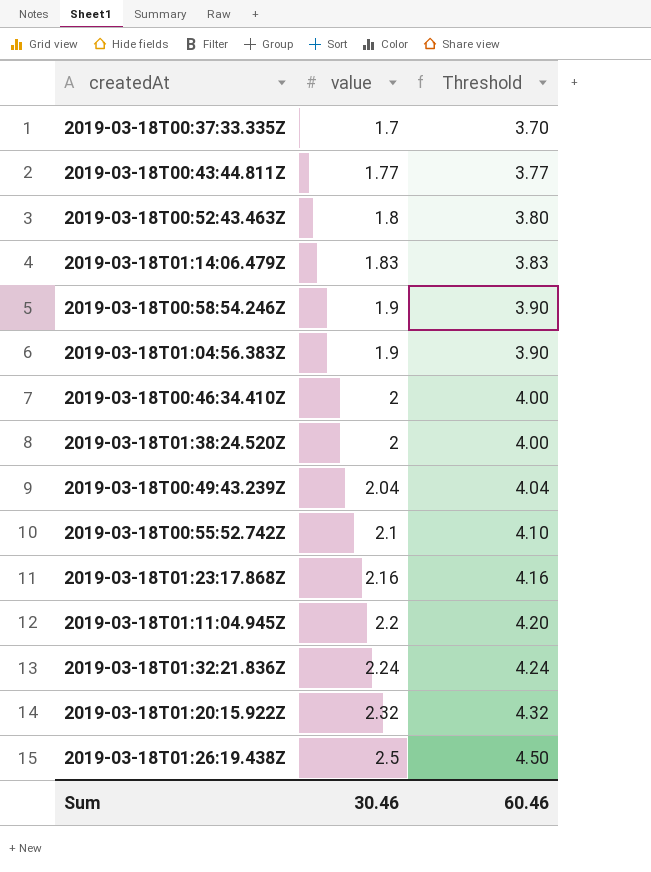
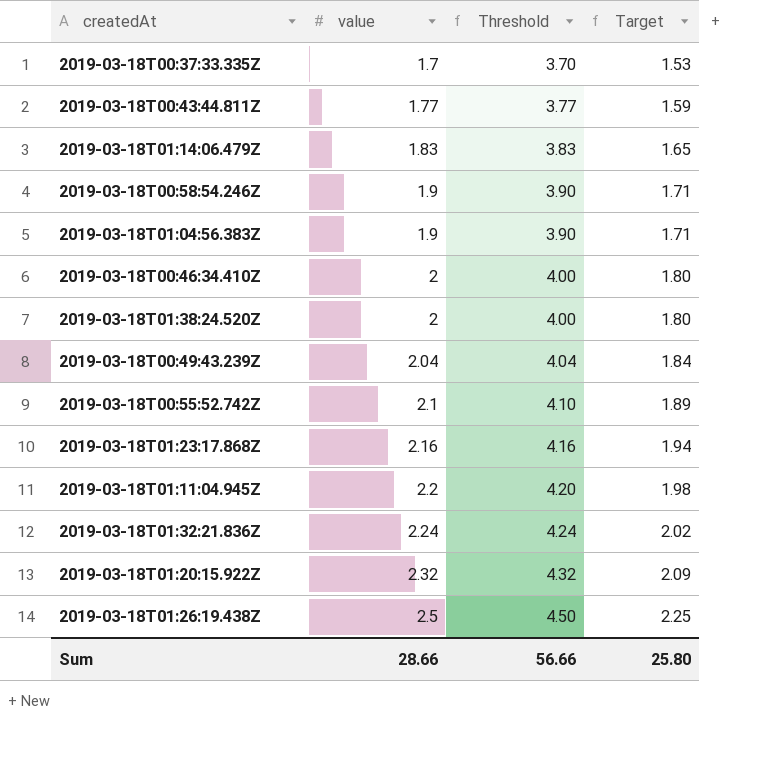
column Target | formula: none -> [value] * 0.9
row 2019-03-18T00:52:43.463Z: 1.8 | 3.80 -> none
Sum | value: 30.46 -> 28.66
Sum | Threshold: 60.46 -> 56.66

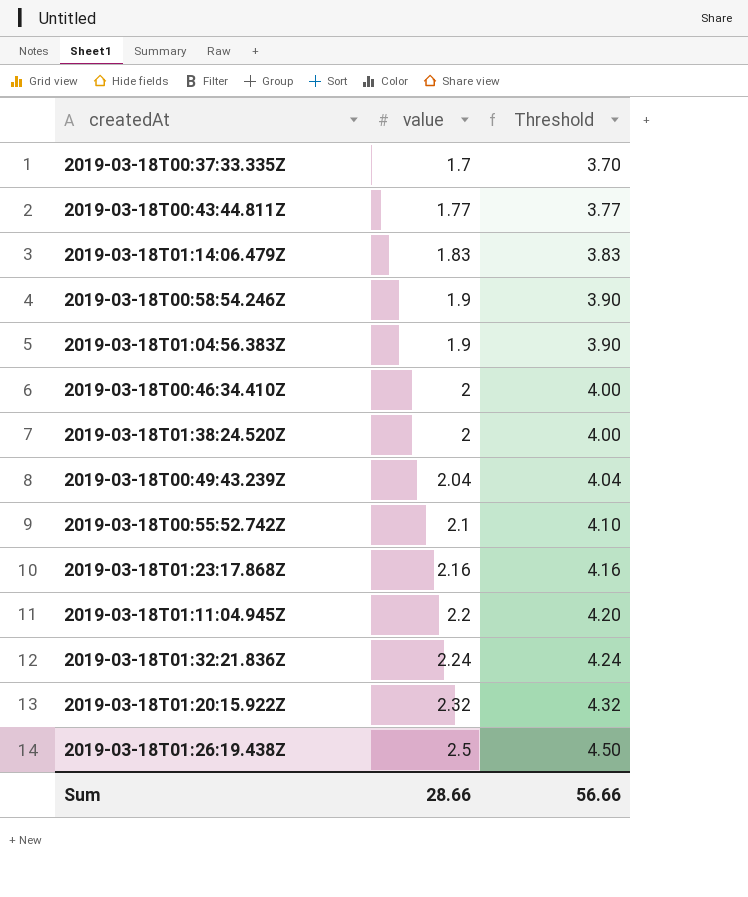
column Target | formula: [value] * 0.9 -> none

